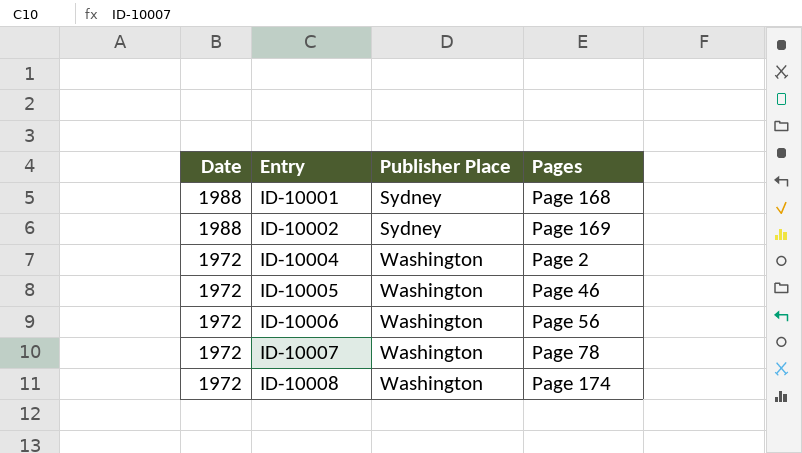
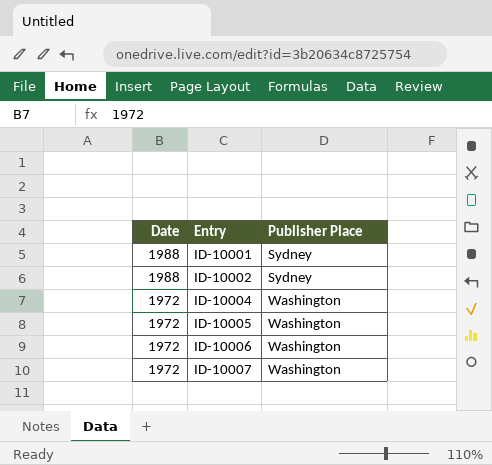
column Pages | position: 4 -> none
row ID-10008: 1972 | Washington | Page 174 -> none

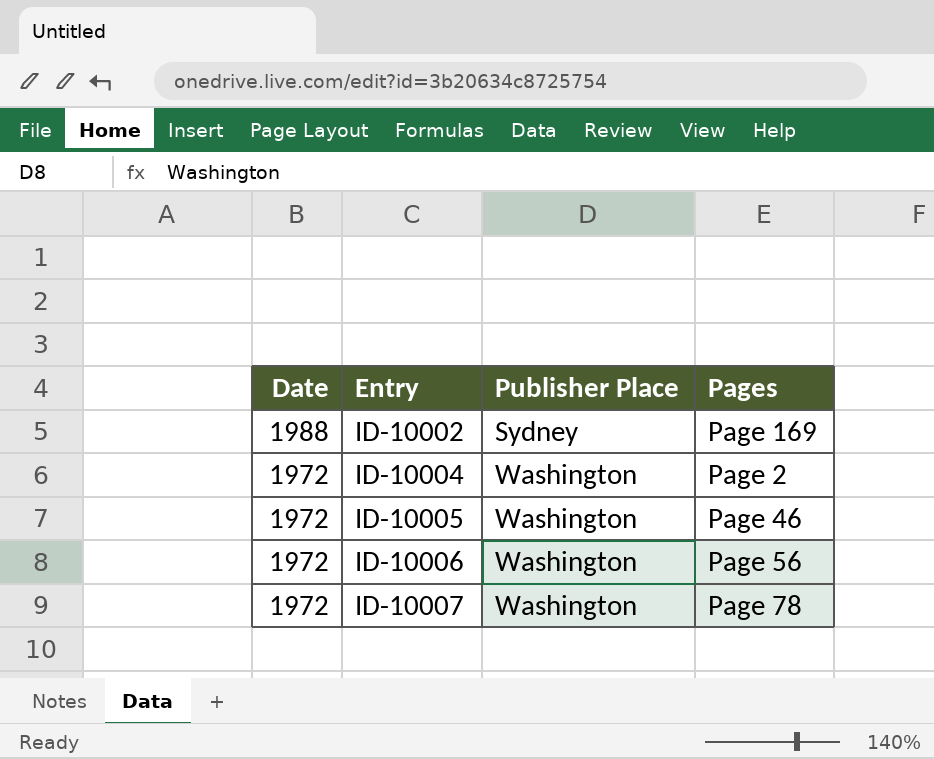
column Pages | position: none -> 4
row ID-10001: 1988 | Sydney -> none

